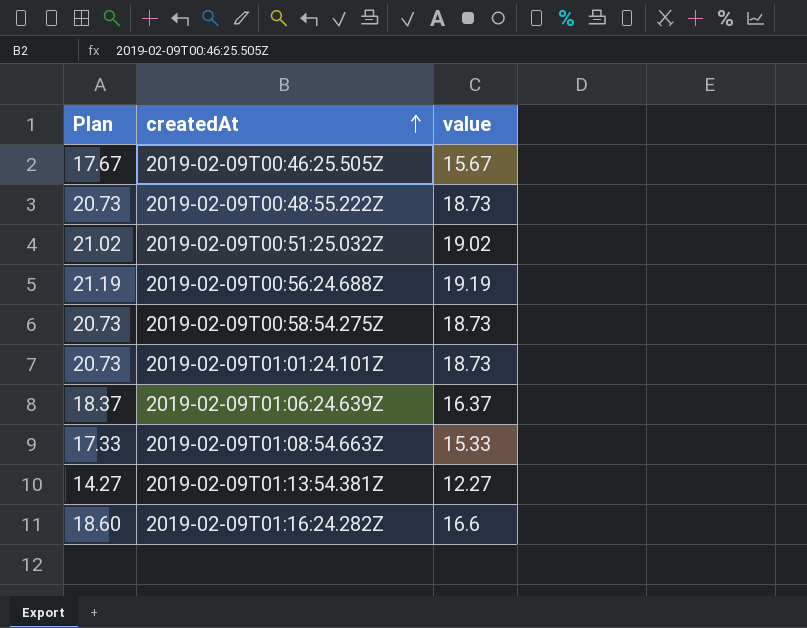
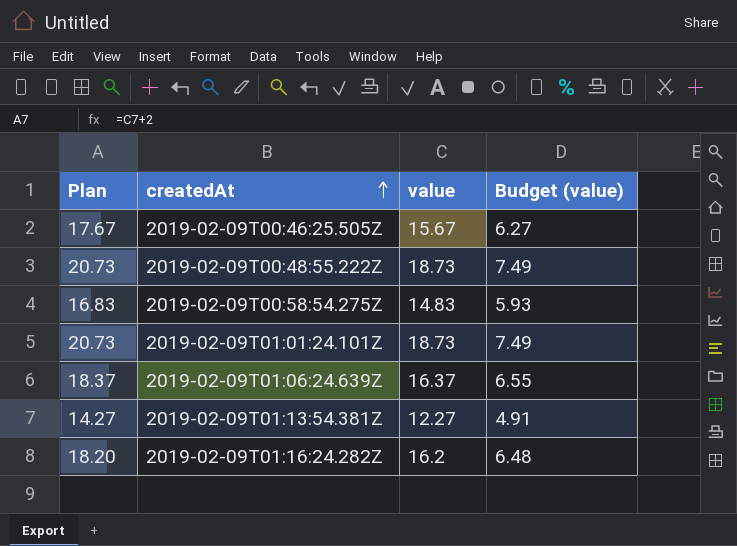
column Budget (value) | formula: none -> [value] * 0.4
row 2019-02-09T00:51:25.032Z: 21.02 | 19.02 -> none
row 2019-02-09T00:56:24.688Z: 21.19 | 19.19 -> none
row 2019-02-09T01:08:54.663Z: 17.33 | 15.33 -> none
2019-02-09T00:58:54.275Z | Plan: 20.73 -> 16.83
2019-02-09T00:58:54.275Z | value: 18.73 -> 14.83
2019-02-09T01:16:24.282Z | Plan: 18.60 -> 18.20
2019-02-09T01:16:24.282Z | value: 16.6 -> 16.2

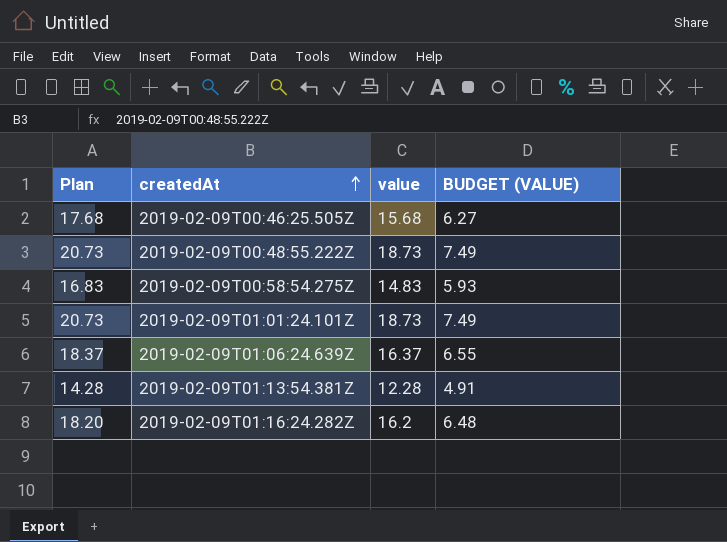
column name: Budget (value) -> BUDGET (VALUE)
2019-02-09T00:46:25.505Z | Plan: 17.67 -> 17.68
2019-02-09T00:46:25.505Z | value: 15.67 -> 15.68
2019-02-09T01:13:54.381Z | Plan: 14.27 -> 14.28
2019-02-09T01:13:54.381Z | value: 12.27 -> 12.28

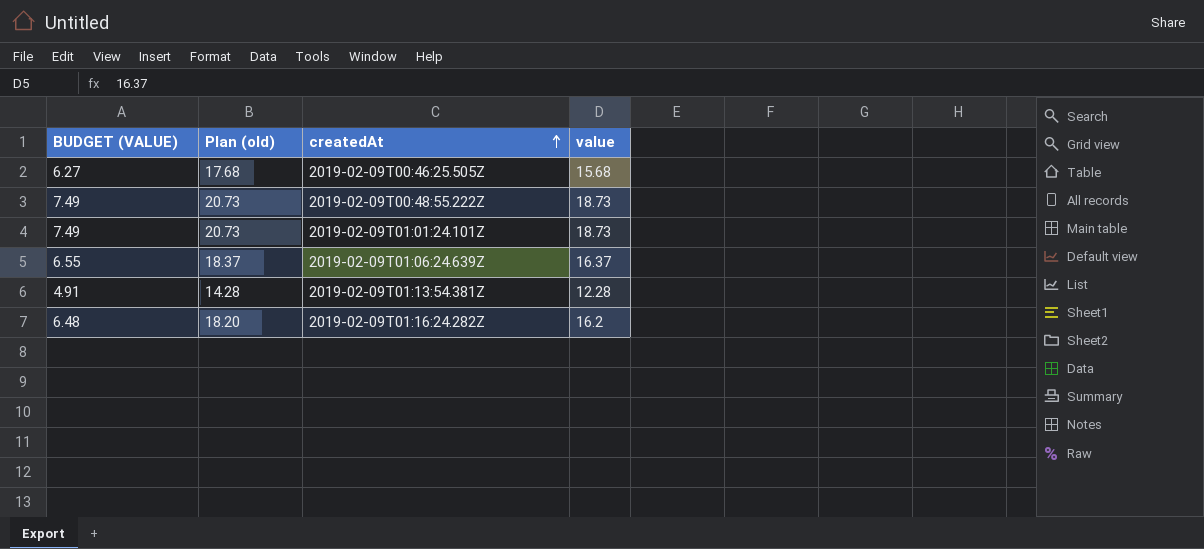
column BUDGET (VALUE) | position: 4 -> 1
column name: Plan -> Plan (old)
row 2019-02-09T00:58:54.275Z: 16.83 | 14.83 | 5.93 -> none

